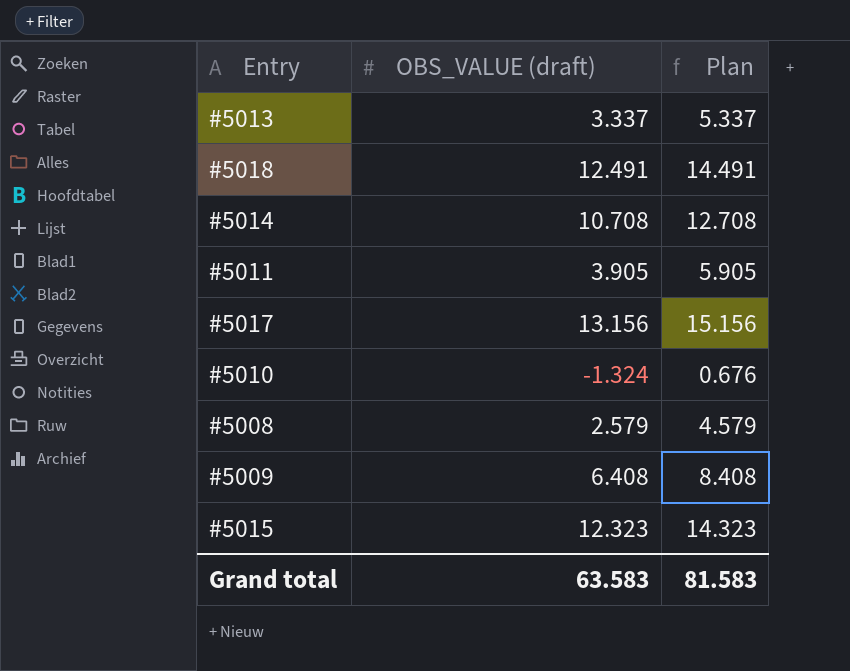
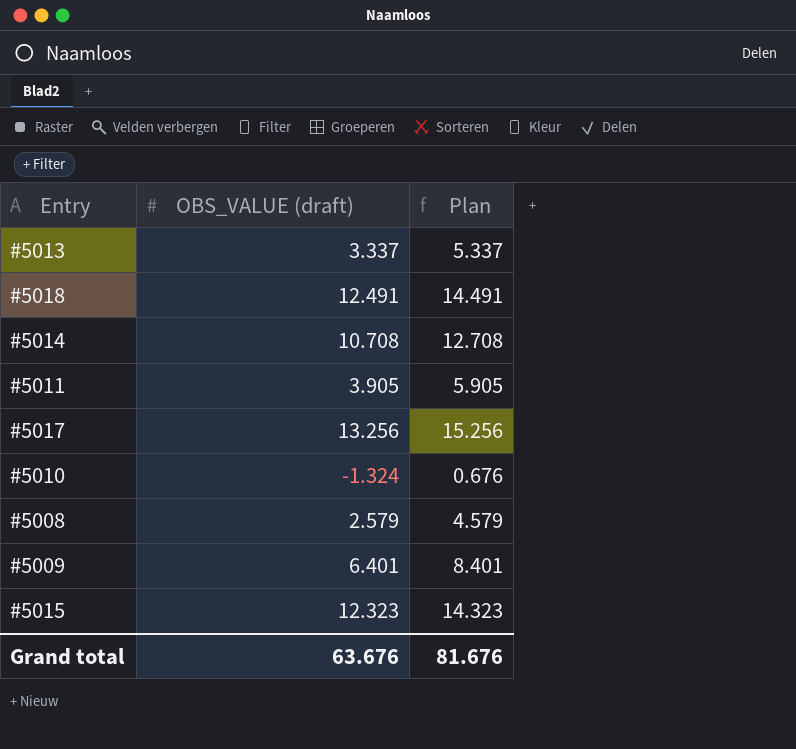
#5017 | OBS_VALUE (draft): 13.156 -> 13.256
#5017 | Plan: 15.156 -> 15.256
#5009 | OBS_VALUE (draft): 6.408 -> 6.401
#5009 | Plan: 8.408 -> 8.401
Grand total | OBS_VALUE (draft): 63.583 -> 63.676
Grand total | Plan: 81.583 -> 81.676

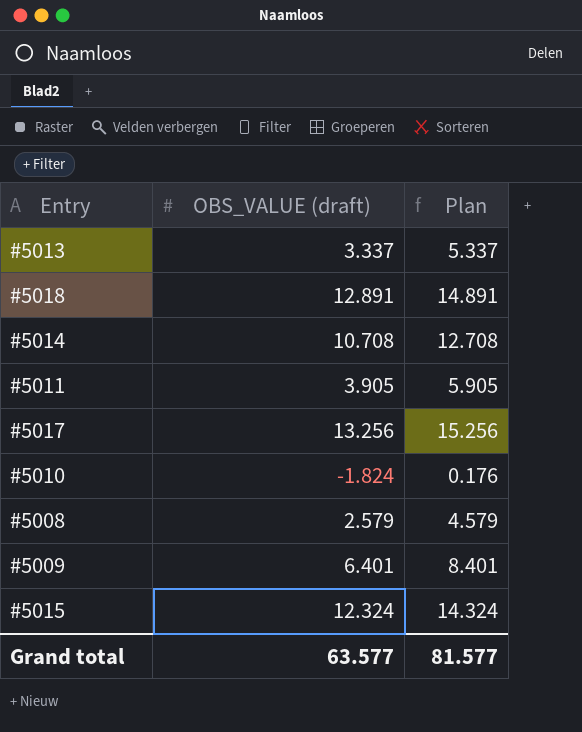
#5018 | OBS_VALUE (draft): 12.491 -> 12.891
#5018 | Plan: 14.491 -> 14.891
#5010 | OBS_VALUE (draft): -1.324 -> -1.824
#5010 | Plan: 0.676 -> 0.176
#5015 | OBS_VALUE (draft): 12.323 -> 12.324
#5015 | Plan: 14.323 -> 14.324
Grand total | OBS_VALUE (draft): 63.676 -> 63.577
Grand total | Plan: 81.676 -> 81.577

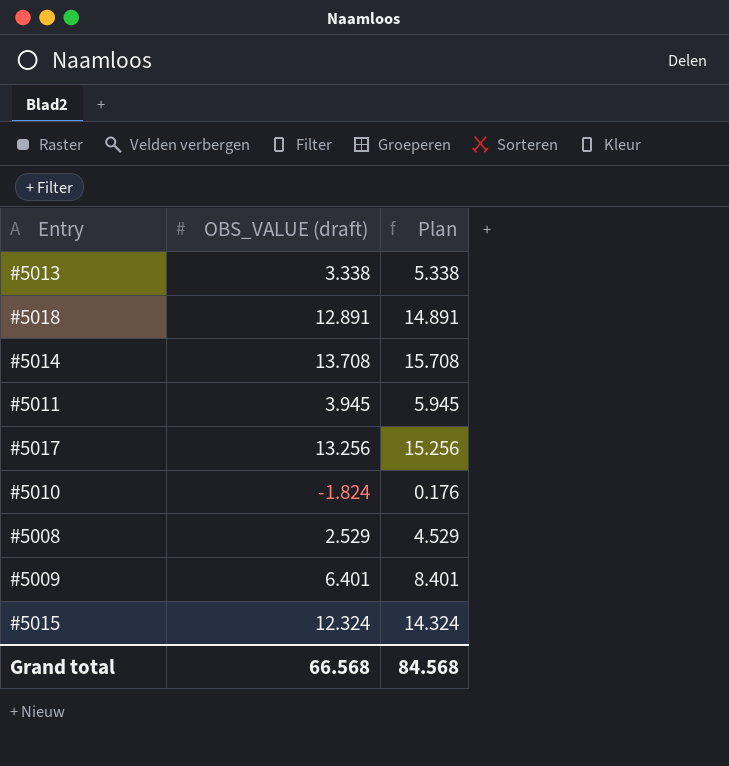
#5013 | OBS_VALUE (draft): 3.337 -> 3.338
#5013 | Plan: 5.337 -> 5.338
#5014 | OBS_VALUE (draft): 10.708 -> 13.708
#5014 | Plan: 12.708 -> 15.708
#5011 | OBS_VALUE (draft): 3.905 -> 3.945
#5011 | Plan: 5.905 -> 5.945
#5008 | OBS_VALUE (draft): 2.579 -> 2.529
#5008 | Plan: 4.579 -> 4.529
Grand total | OBS_VALUE (draft): 63.577 -> 66.568
Grand total | Plan: 81.577 -> 84.568

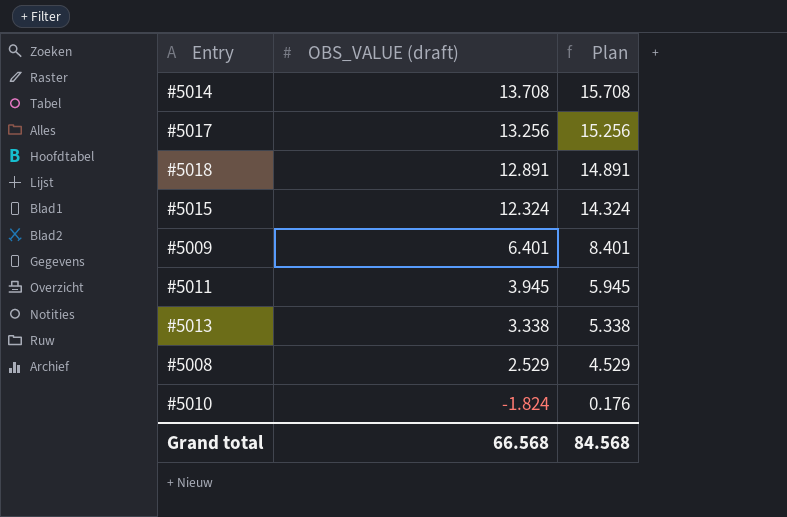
row order: none -> OBS_VALUE (draft) descending

